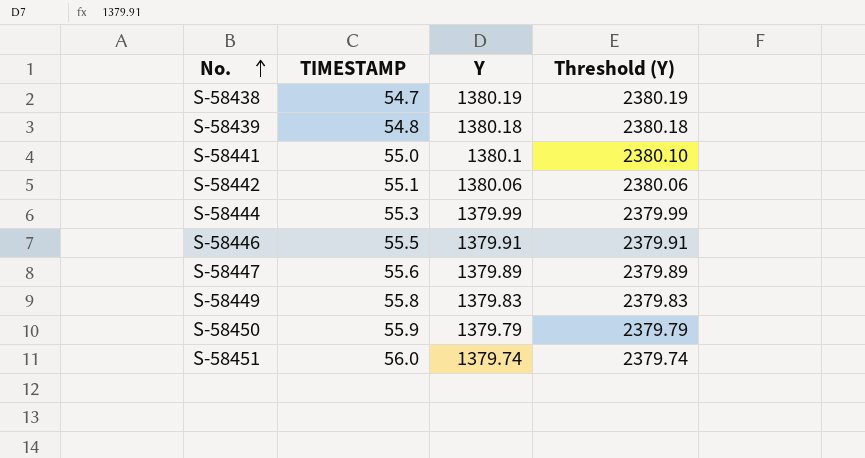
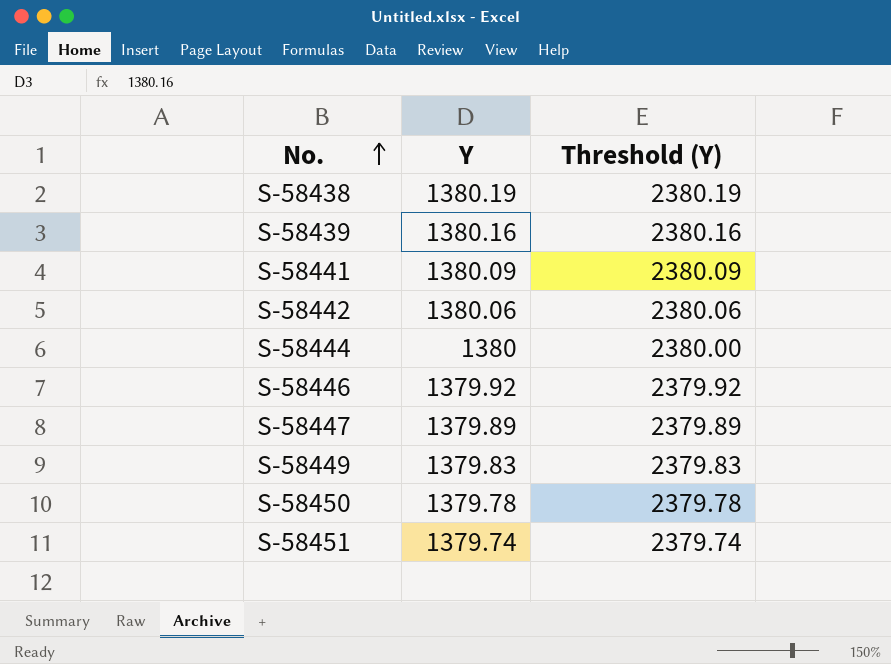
column TIMESTAMP | position: 2 -> none
S-58439 | Y: 1380.18 -> 1380.16
S-58439 | Threshold (Y): 2380.18 -> 2380.16
S-58441 | Y: 1380.1 -> 1380.09
S-58441 | Threshold (Y): 2380.10 -> 2380.09
S-58444 | Y: 1379.99 -> 1380
S-58444 | Threshold (Y): 2379.99 -> 2380.00
S-58446 | Y: 1379.91 -> 1379.92
S-58446 | Threshold (Y): 2379.91 -> 2379.92
S-58450 | Y: 1379.79 -> 1379.78
S-58450 | Threshold (Y): 2379.79 -> 2379.78

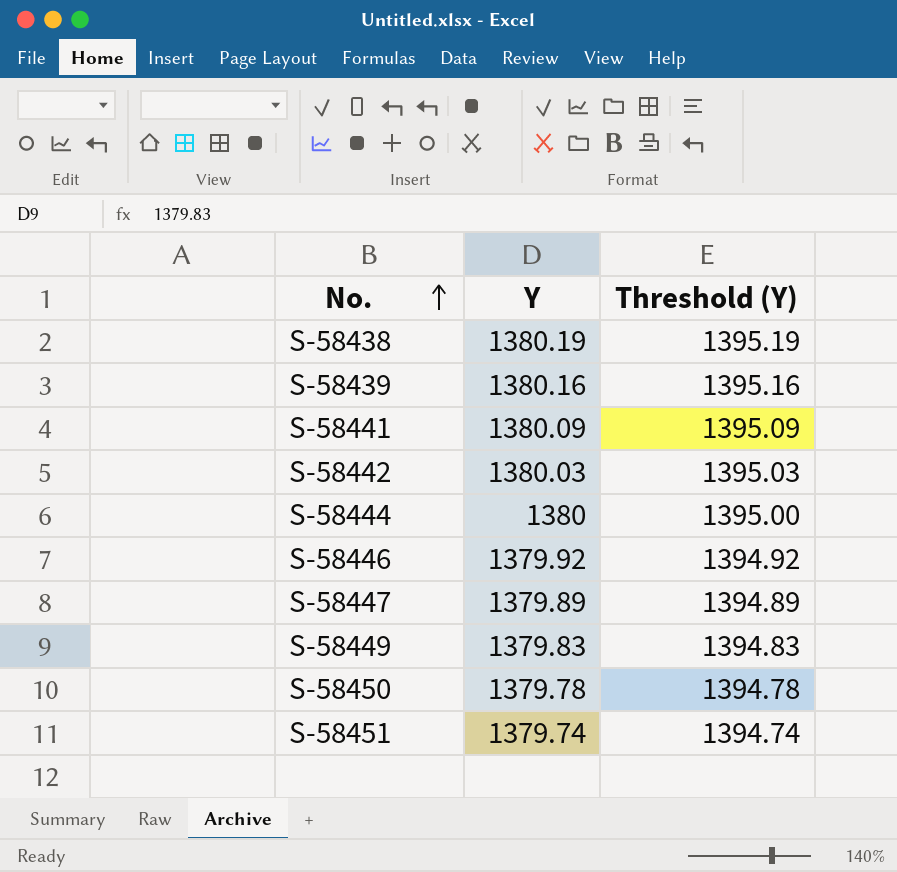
column Threshold (Y) | formula: [Y] + 1000 -> [Y] + 15
S-58442 | Y: 1380.06 -> 1380.03

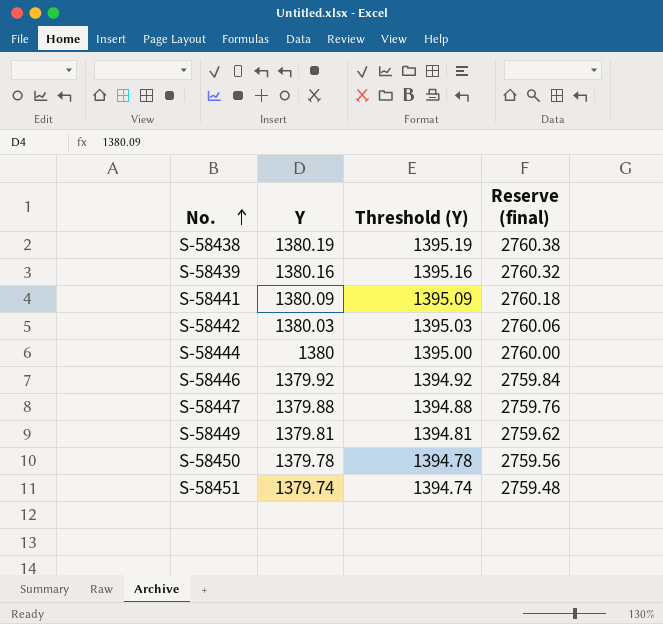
column Reserve (final) | formula: none -> [Y] * 2
S-58447 | Y: 1379.89 -> 1379.88
S-58447 | Threshold (Y): 1394.89 -> 1394.88
S-58449 | Y: 1379.83 -> 1379.81
S-58449 | Threshold (Y): 1394.83 -> 1394.81

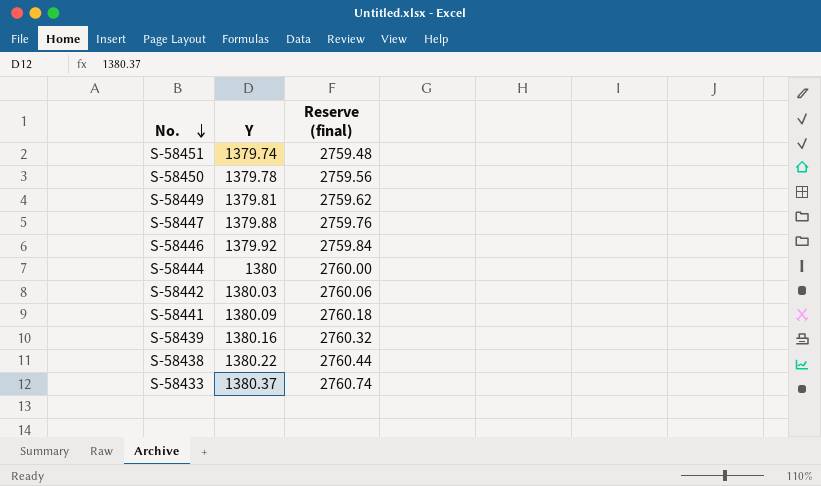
row order: No. ascending -> No. descending
column Threshold (Y) | formula: [Y] + 15 -> none
S-58438 | Y: 1380.19 -> 1380.22
S-58438 | Reserve (final): 2760.38 -> 2760.44
row S-58433: none -> 1380.37 | 2760.74

